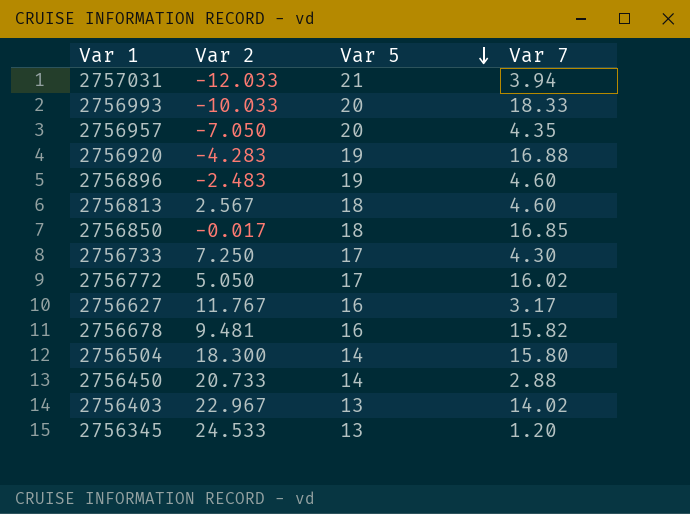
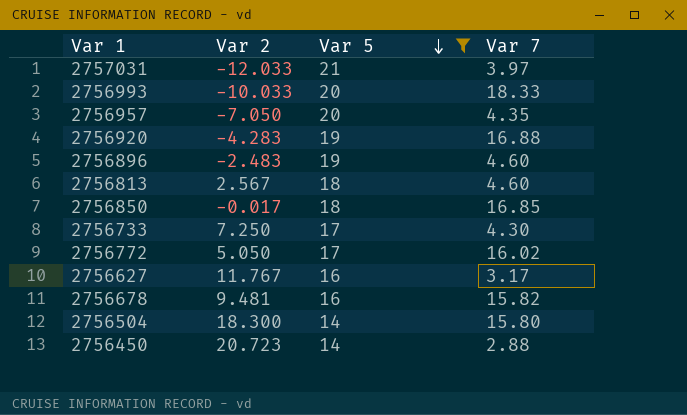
filter: none -> Var 5 != 13
2757031 | Var 7: 3.94 -> 3.97
2756450 | Var 2: 20.733 -> 20.723

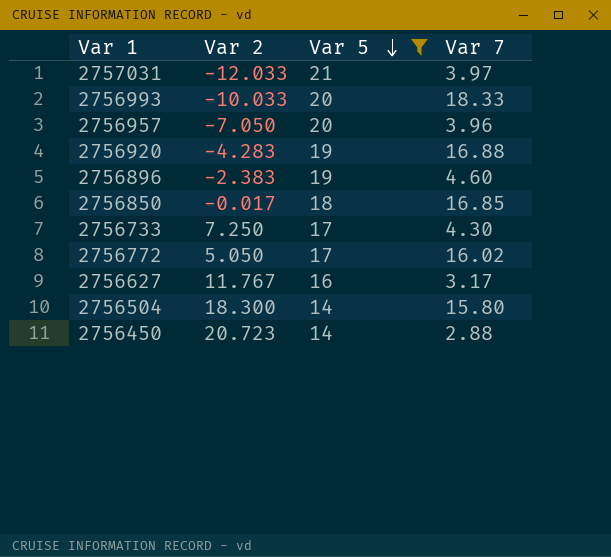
row 2756813: 2.567 | 18 | 4.60 -> none
row 2756678: 9.481 | 16 | 15.82 -> none
2756957 | Var 7: 4.35 -> 3.96
2756896 | Var 2: -2.483 -> -2.383

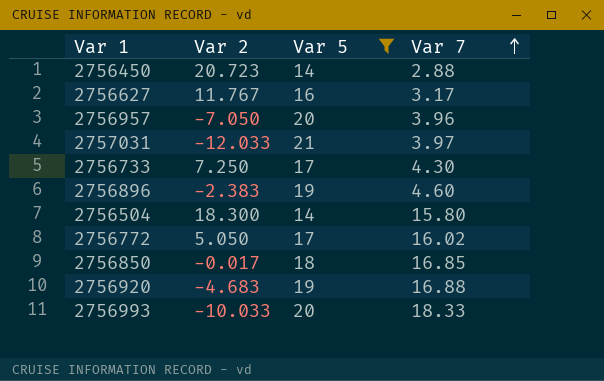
row order: Var 5 descending -> Var 7 ascending
2756920 | Var 2: -4.283 -> -4.683

